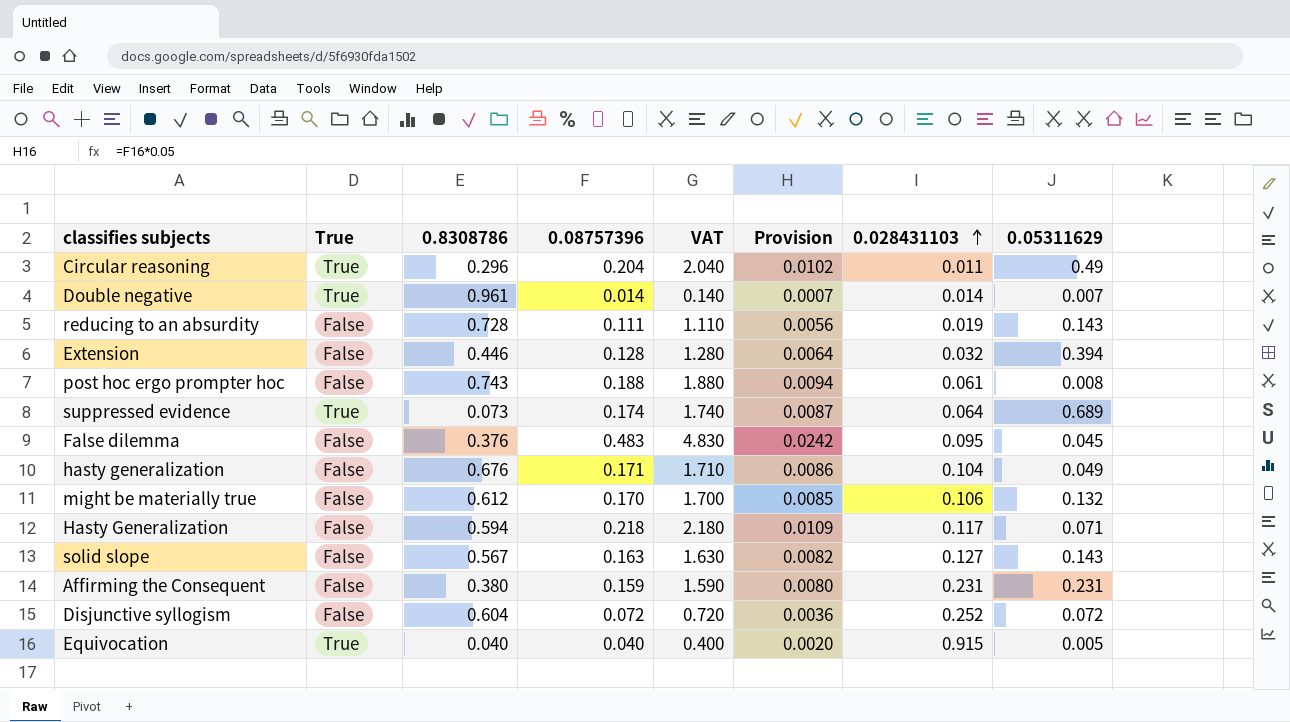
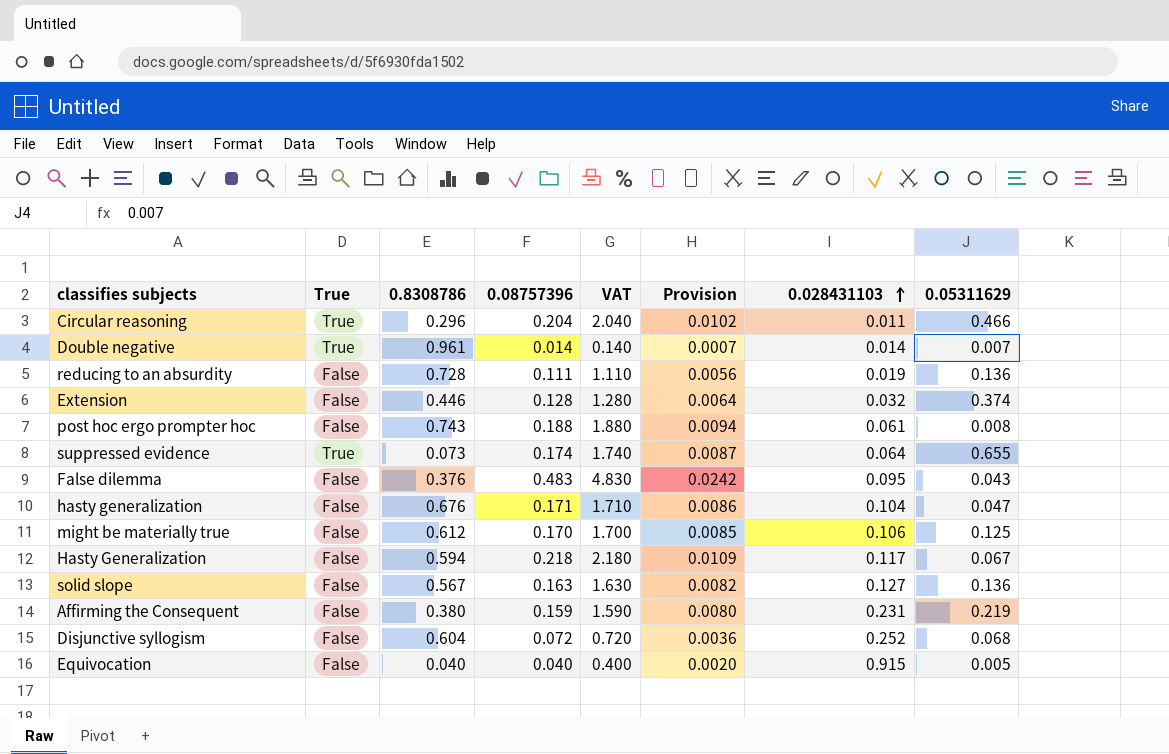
Circular reasoning | 0.05311629: 0.49 -> 0.466
reducing to an absurdity | 0.05311629: 0.143 -> 0.136
Extension | 0.05311629: 0.394 -> 0.374
suppressed evidence | 0.05311629: 0.689 -> 0.655
False dilemma | 0.05311629: 0.045 -> 0.043
hasty generalization | 0.05311629: 0.049 -> 0.047
might be materially true | 0.05311629: 0.132 -> 0.125
Hasty Generalization | 0.05311629: 0.071 -> 0.067
solid slope | 0.05311629: 0.143 -> 0.136
Affirming the Consequent | 0.05311629: 0.231 -> 0.219
Disjunctive syllogism | 0.05311629: 0.072 -> 0.068
Equivocation | True: True -> False

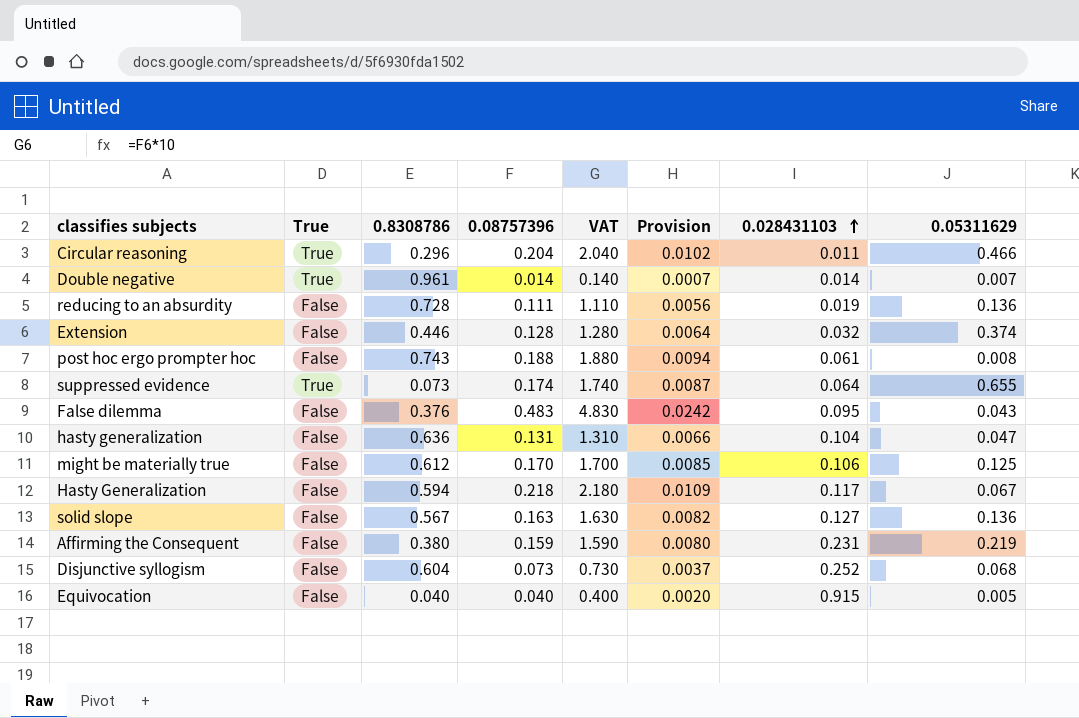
hasty generalization | 0.8308786: 0.676 -> 0.636
hasty generalization | 0.08757396: 0.171 -> 0.131
hasty generalization | VAT: 1.710 -> 1.310
hasty generalization | Provision: 0.0086 -> 0.0066
Disjunctive syllogism | 0.08757396: 0.072 -> 0.073
Disjunctive syllogism | VAT: 0.720 -> 0.730
Disjunctive syllogism | Provision: 0.0036 -> 0.0037

